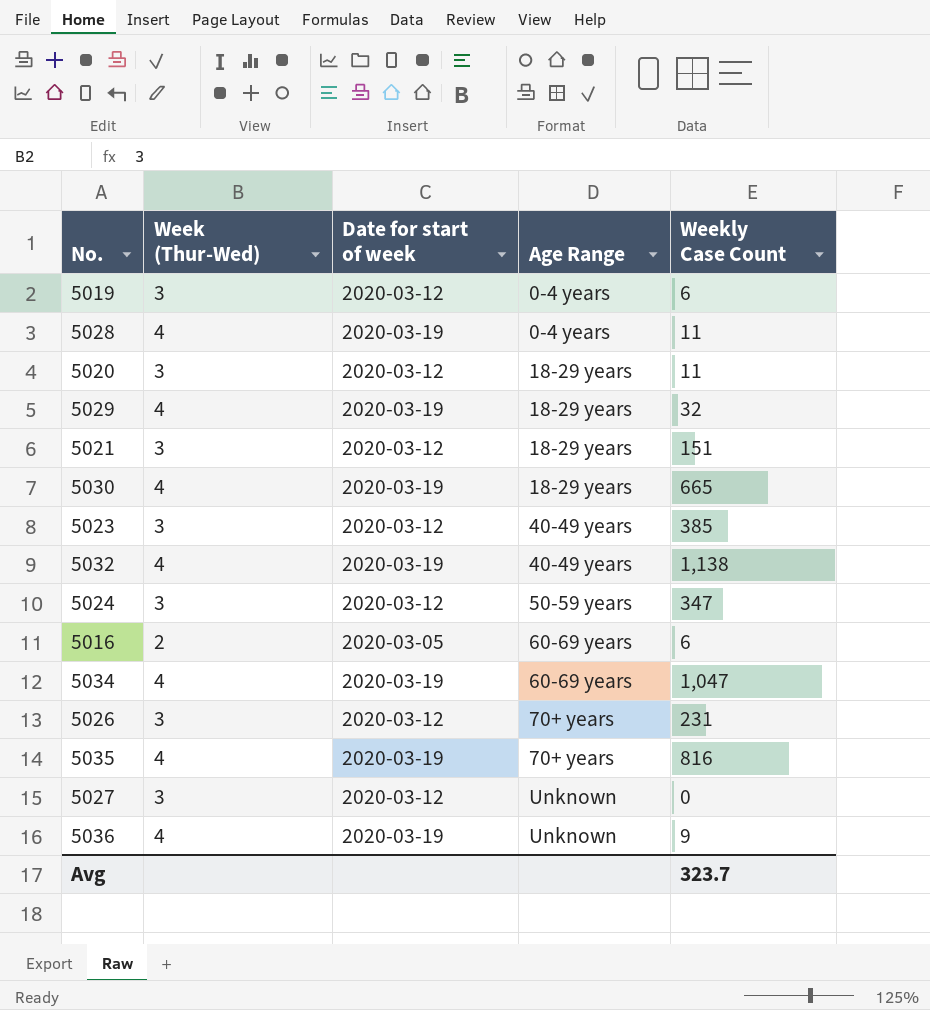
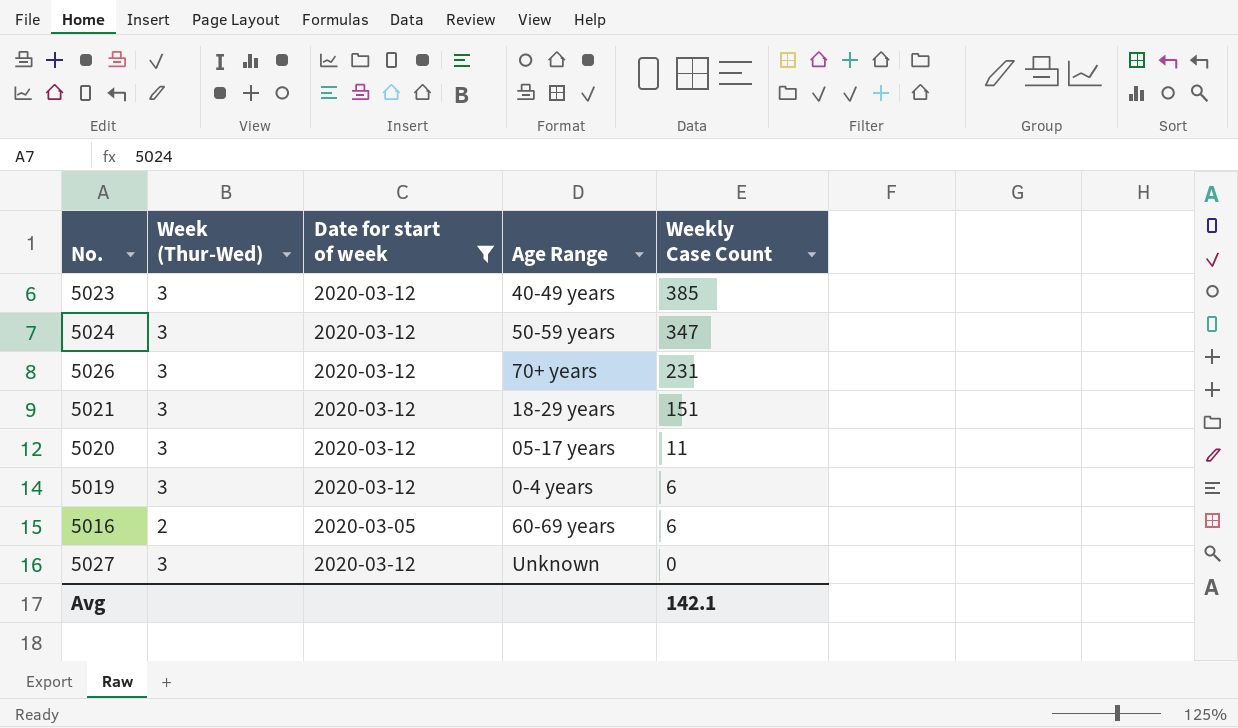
filter: none -> Date for start of week != 2020-03-19
row order: Age Range ascending -> Weekly Case Count descending
5020 | Age Range: 18-29 years -> 05-17 years
Avg | Weekly Case Count: 323.7 -> 142.1

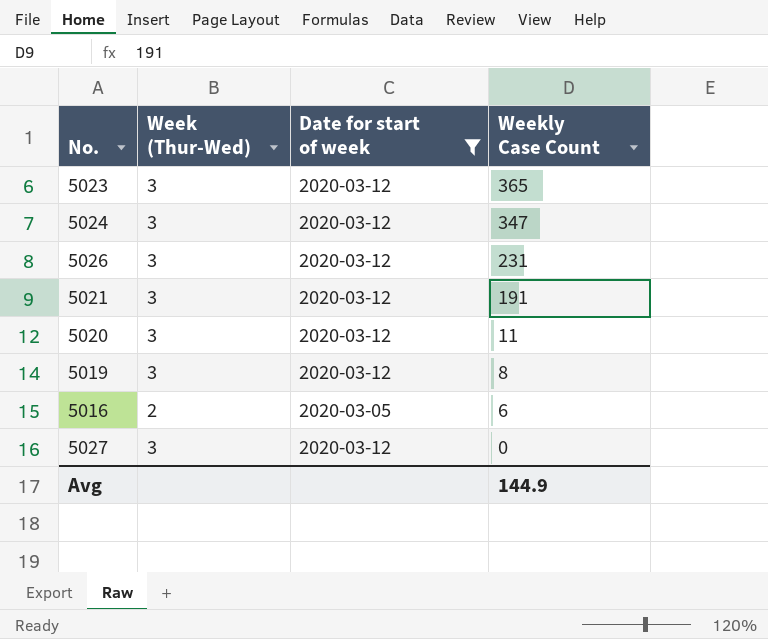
column Age Range | position: 4 -> none
5023 | Weekly Case Count: 385 -> 365
5021 | Weekly Case Count: 151 -> 191
5019 | Weekly Case Count: 6 -> 8
Avg | Weekly Case Count: 142.1 -> 144.9

